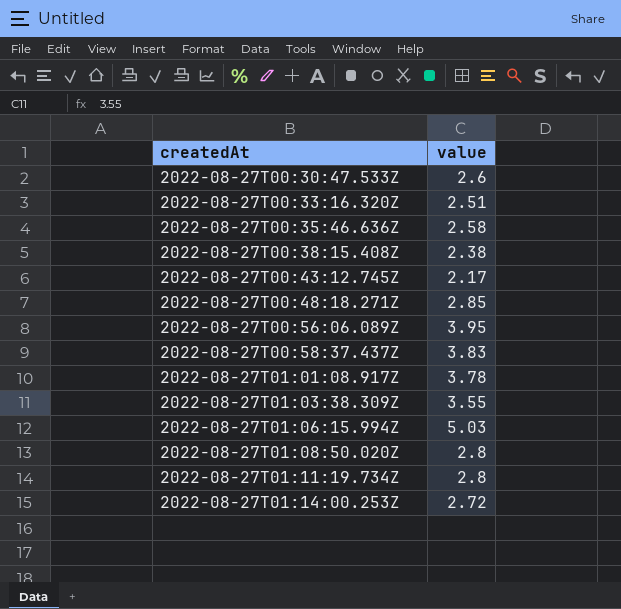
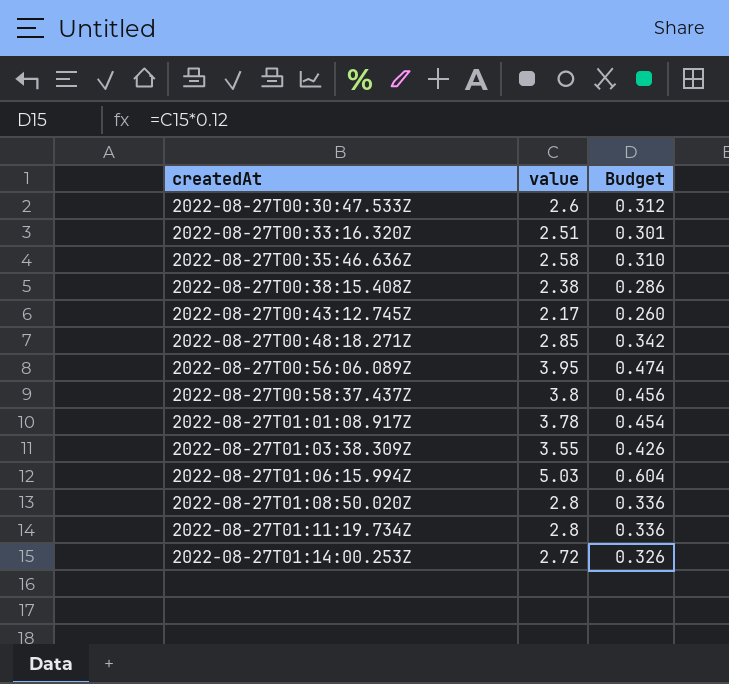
column Budget | formula: none -> [value] * 0.12
2022-08-27T00:58:37.437Z | value: 3.83 -> 3.8

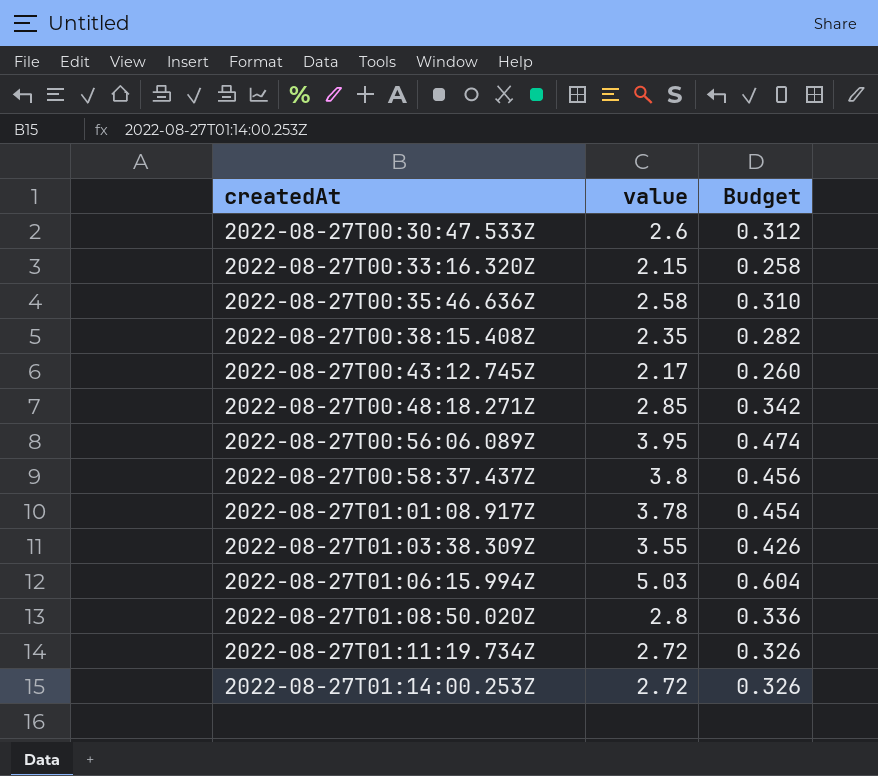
2022-08-27T00:33:16.320Z | value: 2.51 -> 2.15
2022-08-27T00:33:16.320Z | Budget: 0.301 -> 0.258
2022-08-27T00:38:15.408Z | value: 2.38 -> 2.35
2022-08-27T00:38:15.408Z | Budget: 0.286 -> 0.282
2022-08-27T01:11:19.734Z | value: 2.8 -> 2.72
2022-08-27T01:11:19.734Z | Budget: 0.336 -> 0.326

